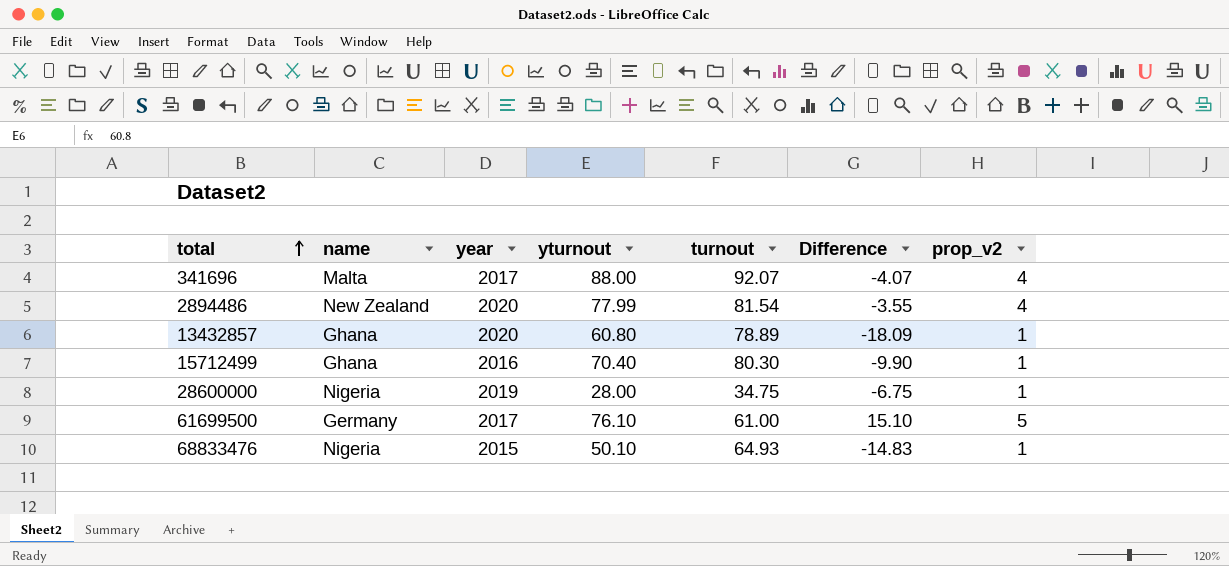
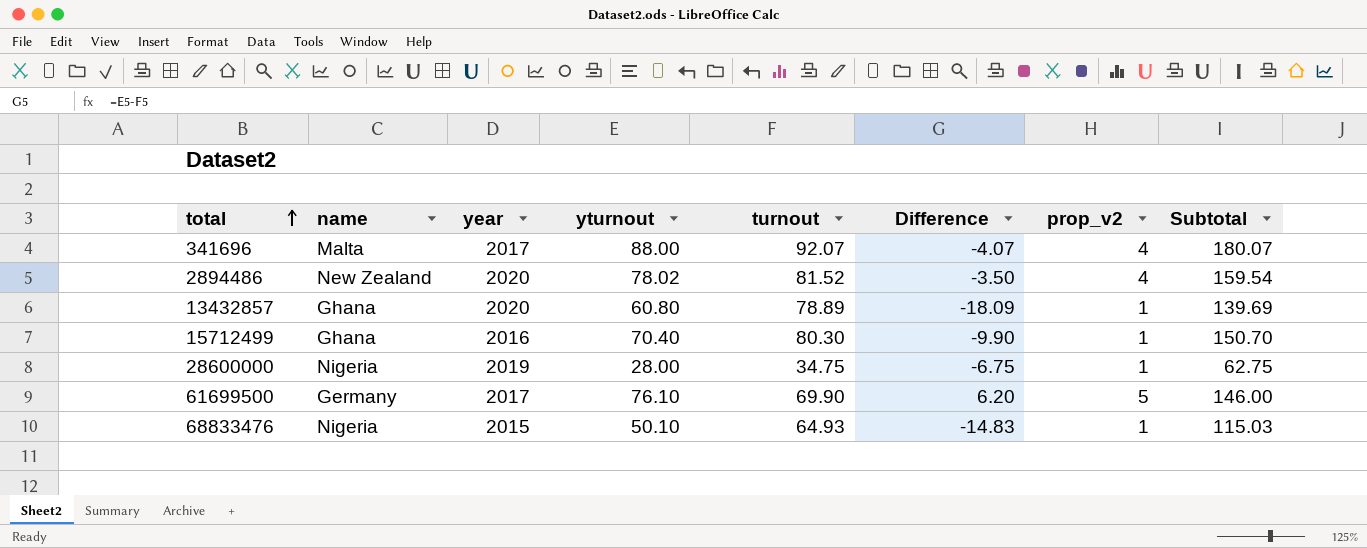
column Subtotal | formula: none -> [yturnout] + [turnout]
2894486 | yturnout: 77.99 -> 78.02
2894486 | turnout: 81.54 -> 81.52
2894486 | Difference: -3.55 -> -3.50
61699500 | turnout: 61.00 -> 69.90
61699500 | Difference: 15.10 -> 6.20

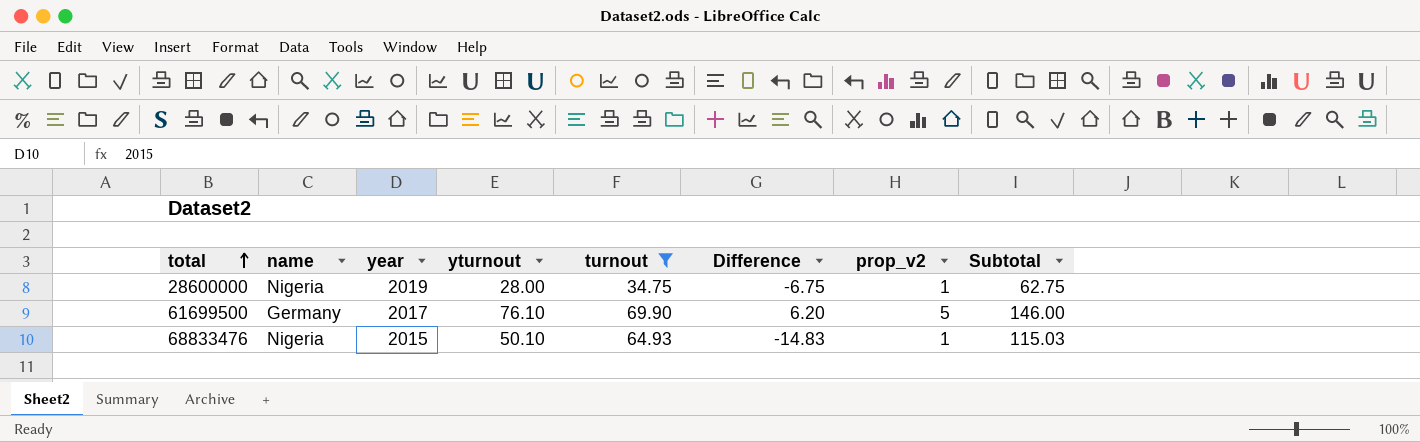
filter: none -> turnout <= 69.90

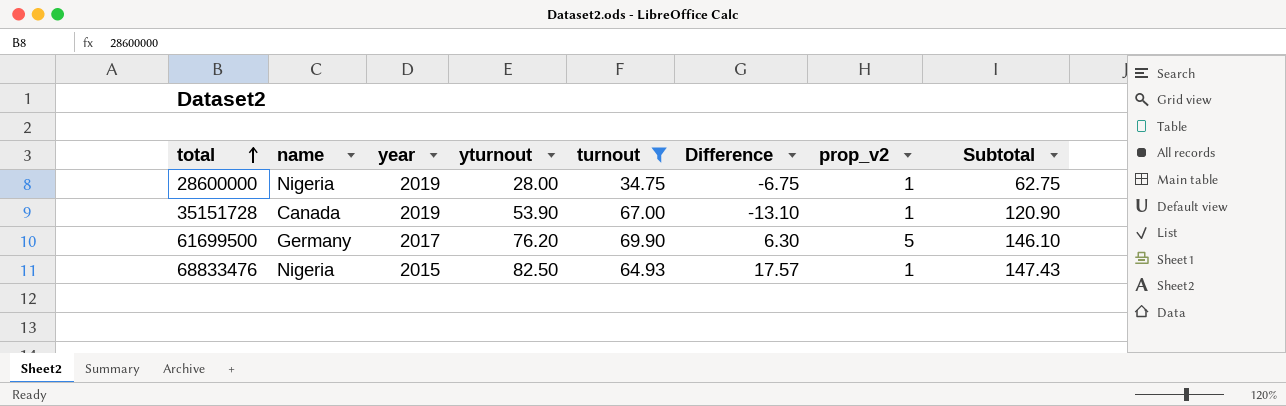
row 35151728: none -> Canada | 2019 | 53.90 | 67.00 | -13.10 | 1 | 120.90
61699500 | yturnout: 76.10 -> 76.20
61699500 | Difference: 6.20 -> 6.30
61699500 | Subtotal: 146.00 -> 146.10
68833476 | yturnout: 50.10 -> 82.50
68833476 | Difference: -14.83 -> 17.57
68833476 | Subtotal: 115.03 -> 147.43

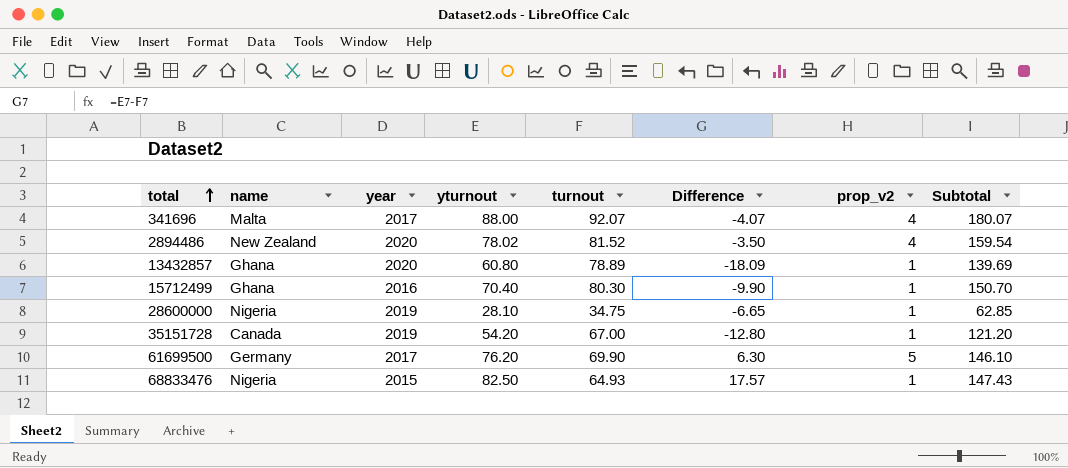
filter: turnout <= 69.90 -> none
28600000 | yturnout: 28.00 -> 28.10
28600000 | Difference: -6.75 -> -6.65
28600000 | Subtotal: 62.75 -> 62.85
35151728 | yturnout: 53.90 -> 54.20
35151728 | Difference: -13.10 -> -12.80
35151728 | Subtotal: 120.90 -> 121.20

